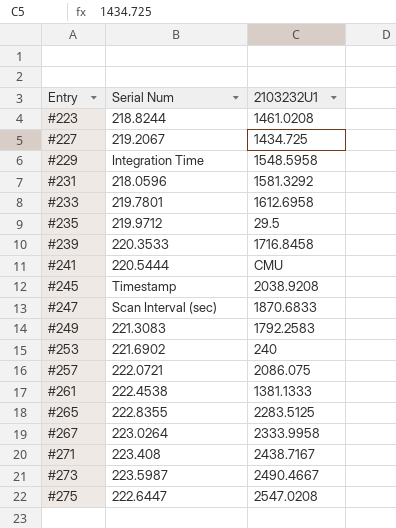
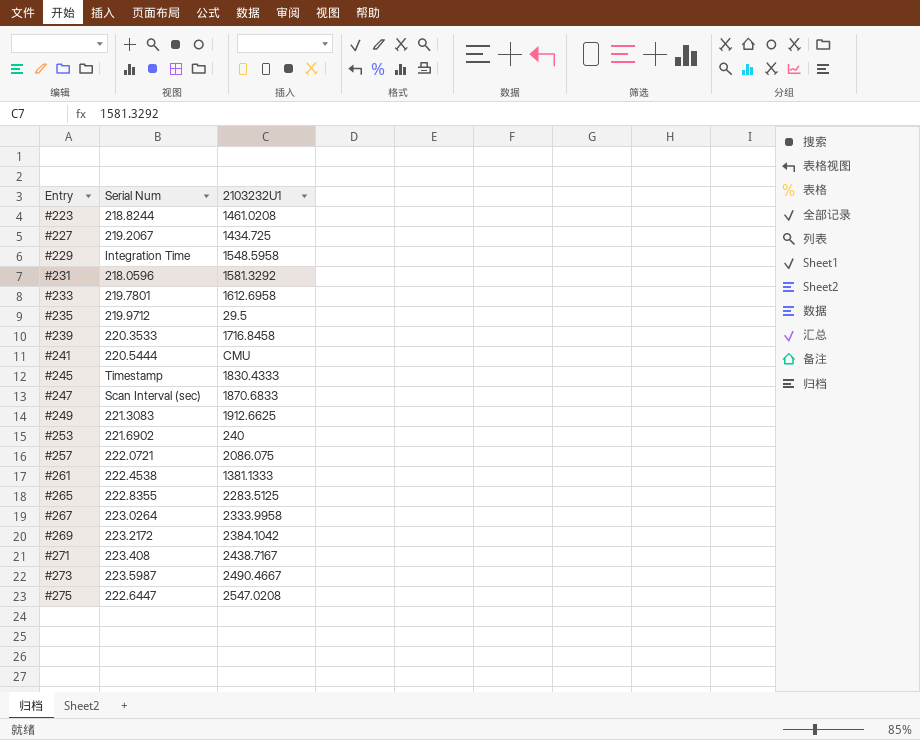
#245 | 2103232U1: 2038.9208 -> 1830.4333
#249 | 2103232U1: 1792.2583 -> 1912.6625
row #269: none -> 223.2172 | 2384.1042

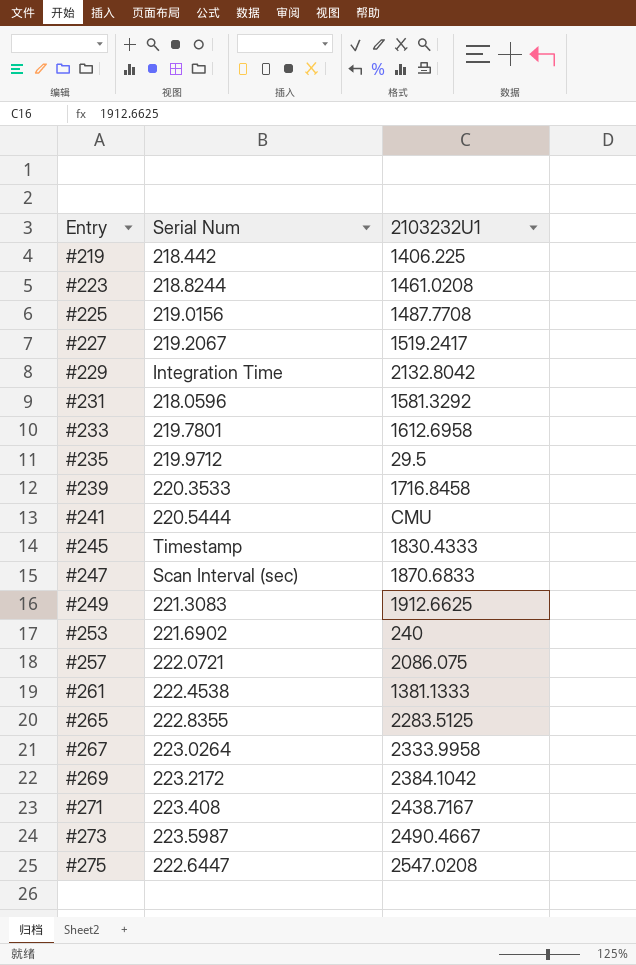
row #219: none -> 218.442 | 1406.225
row #225: none -> 219.0156 | 1487.7708
#227 | 2103232U1: 1434.725 -> 1519.2417
#229 | 2103232U1: 1548.5958 -> 2132.8042

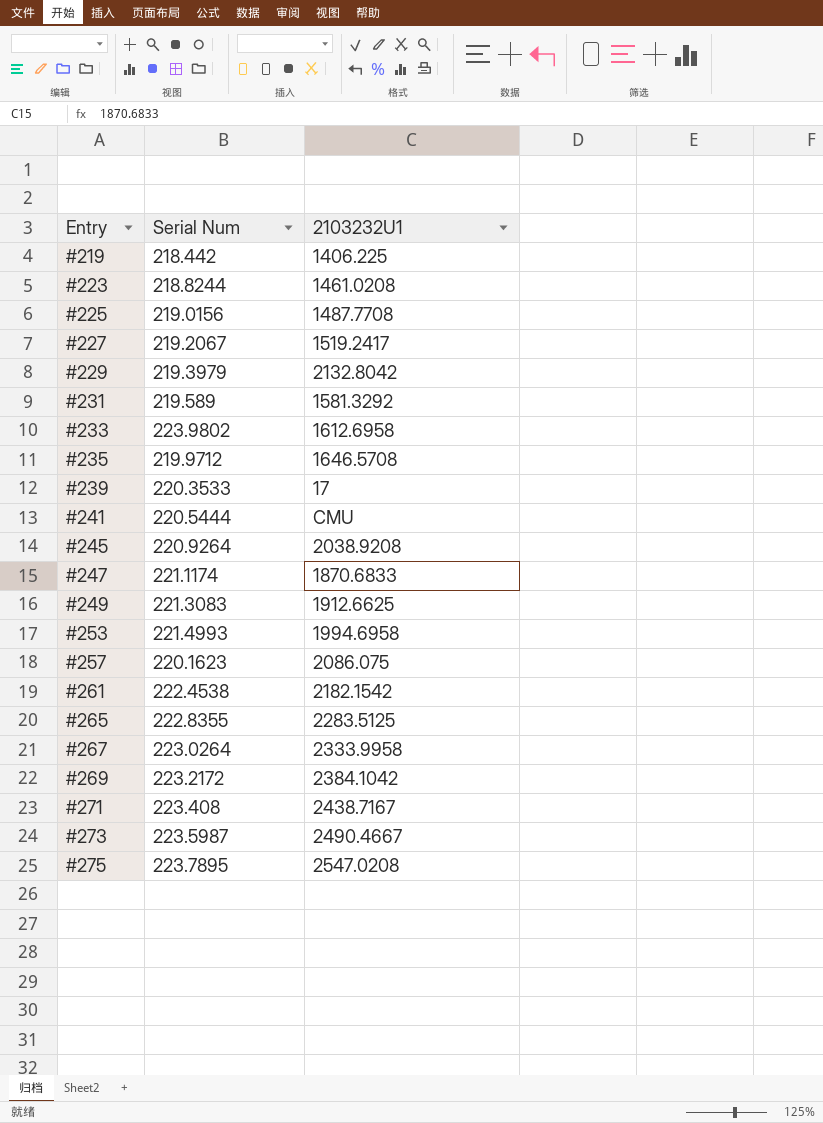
#229 | Serial Num: Integration Time -> 219.3979
#231 | Serial Num: 218.0596 -> 219.589
#233 | Serial Num: 219.7801 -> 223.9802
#235 | 2103232U1: 29.5 -> 1646.5708
#239 | 2103232U1: 1716.8458 -> 17
#245 | Serial Num: Timestamp -> 220.9264
#245 | 2103232U1: 1830.4333 -> 2038.9208
#247 | Serial Num: Scan Interval (sec) -> 221.1174
#253 | Serial Num: 221.6902 -> 221.4993
#253 | 2103232U1: 240 -> 1994.6958
#257 | Serial Num: 222.0721 -> 220.1623
#261 | 2103232U1: 1381.1333 -> 2182.1542
#275 | Serial Num: 222.6447 -> 223.7895

